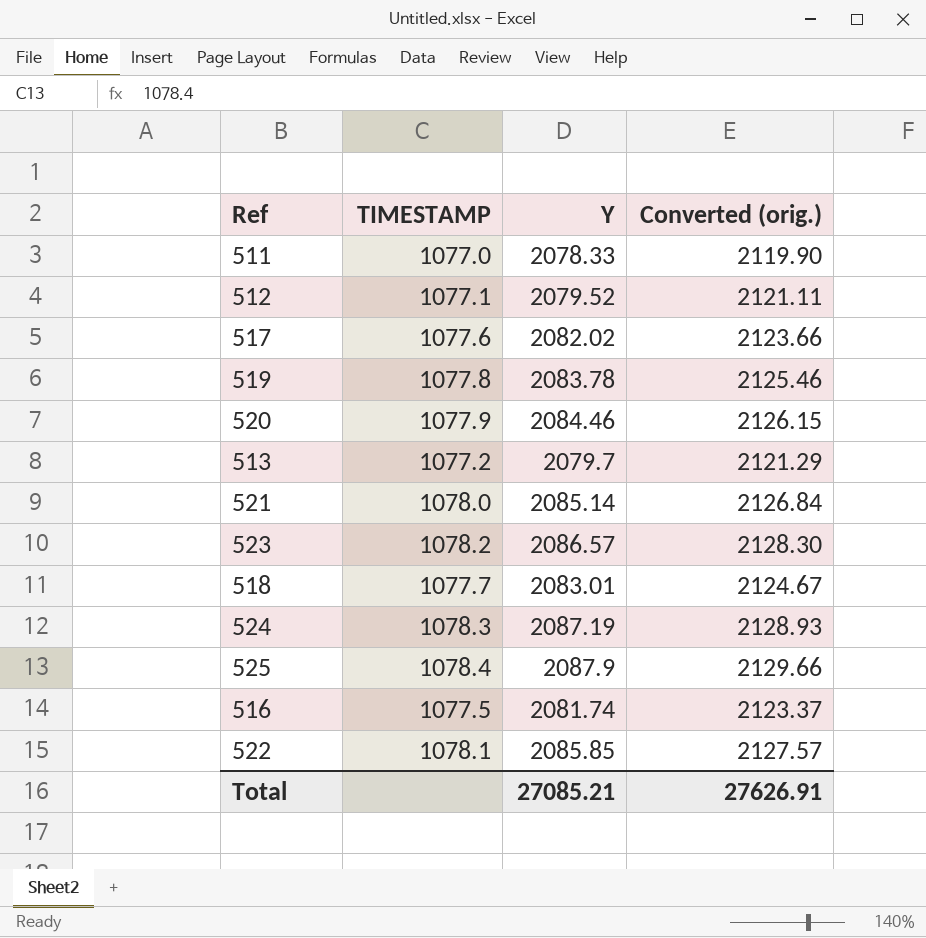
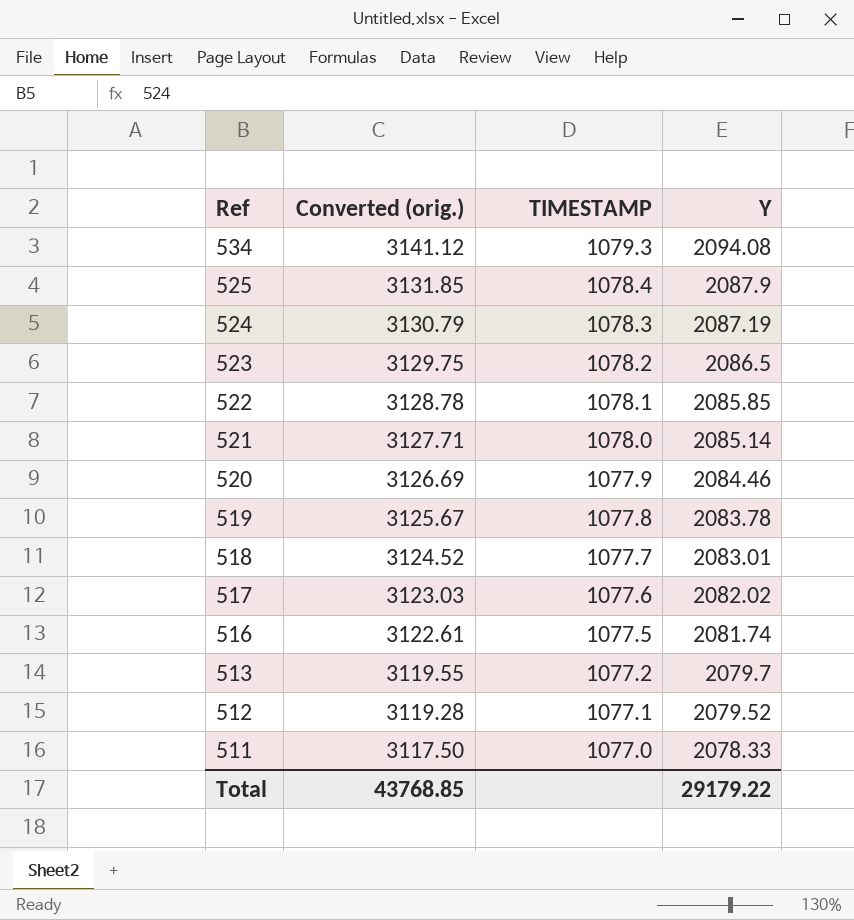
row order: none -> Ref descending
column Converted (orig.) | formula: [Y] * 1.02 -> [Y] * 1.5
column Converted (orig.) | position: 4 -> 2
row 534: none -> 3141.12 | 1079.3 | 2094.08
523 | Y: 2086.57 -> 2086.5
Total | Converted (orig.): 27626.91 -> 43768.85
Total | Y: 27085.21 -> 29179.22

